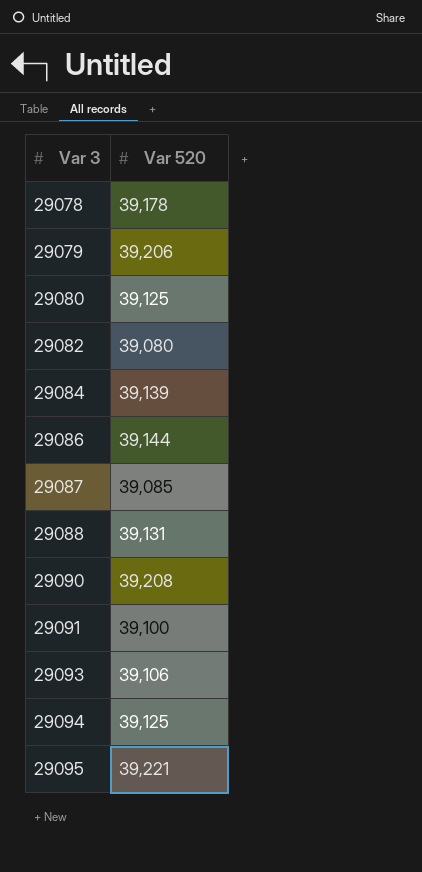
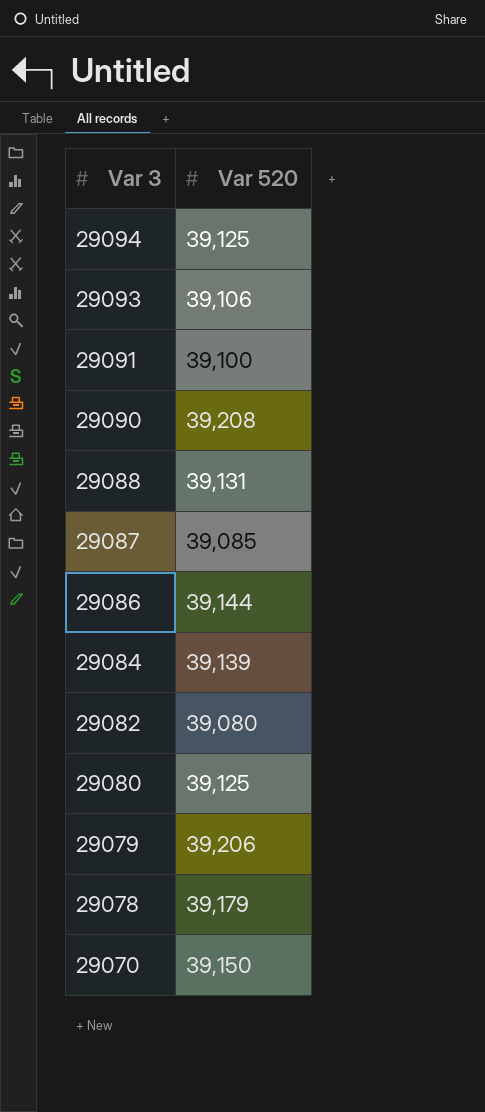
row order: Var 3 ascending -> Var 3 descending
row 29095: 39,221 -> none
29078 | Var 520: 39,178 -> 39,179
row 29070: none -> 39,150

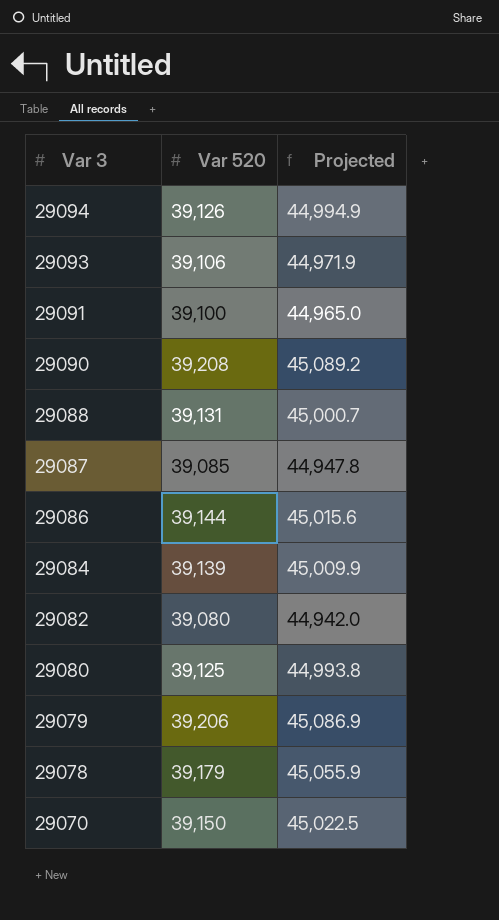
column Projected | formula: none -> [Var 520] * 1.15
29094 | Var 520: 39,125 -> 39,126

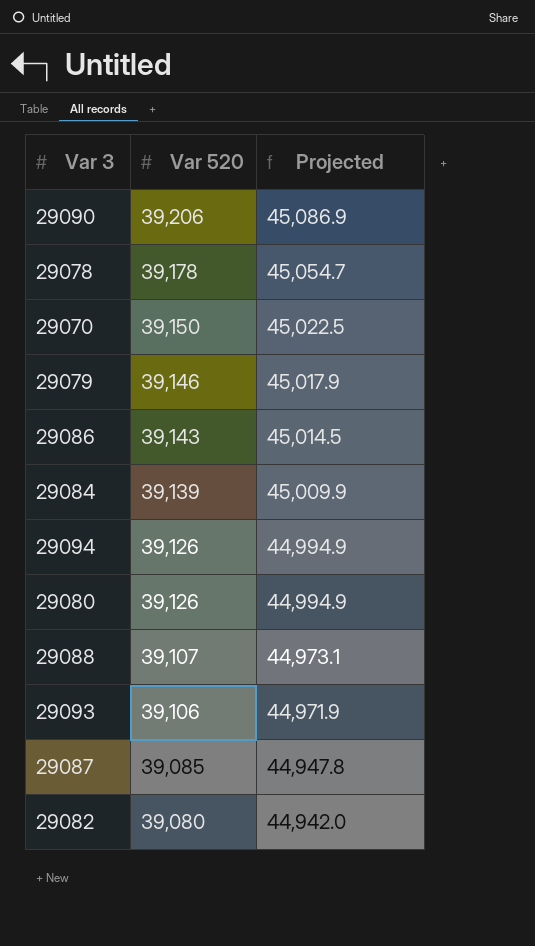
row order: Var 3 descending -> Var 520 descending
row 29091: 39,100 | 44,965.0 -> none
29090 | Var 520: 39,208 -> 39,206
29090 | Projected: 45,089.2 -> 45,086.9
29078 | Var 520: 39,179 -> 39,178
29078 | Projected: 45,055.9 -> 45,054.7
29079 | Var 520: 39,206 -> 39,146
29079 | Projected: 45,086.9 -> 45,017.9
29086 | Var 520: 39,144 -> 39,143
29086 | Projected: 45,015.6 -> 45,014.5
29080 | Var 520: 39,125 -> 39,126
29080 | Projected: 44,993.8 -> 44,994.9
29088 | Var 520: 39,131 -> 39,107
29088 | Projected: 45,000.7 -> 44,973.1

